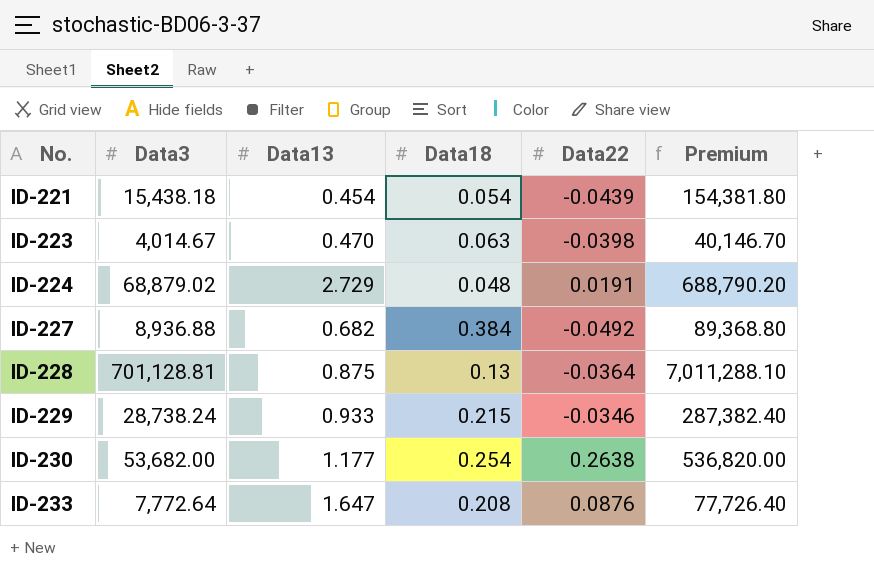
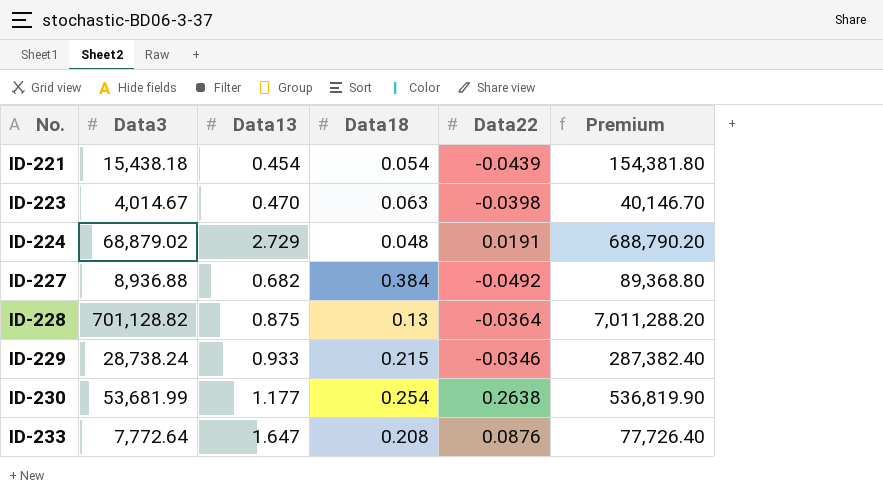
ID-228 | Data3: 701,128.81 -> 701,128.82
ID-228 | Premium: 7,011,288.10 -> 7,011,288.20
ID-230 | Data3: 53,682.00 -> 53,681.99
ID-230 | Premium: 536,820.00 -> 536,819.90

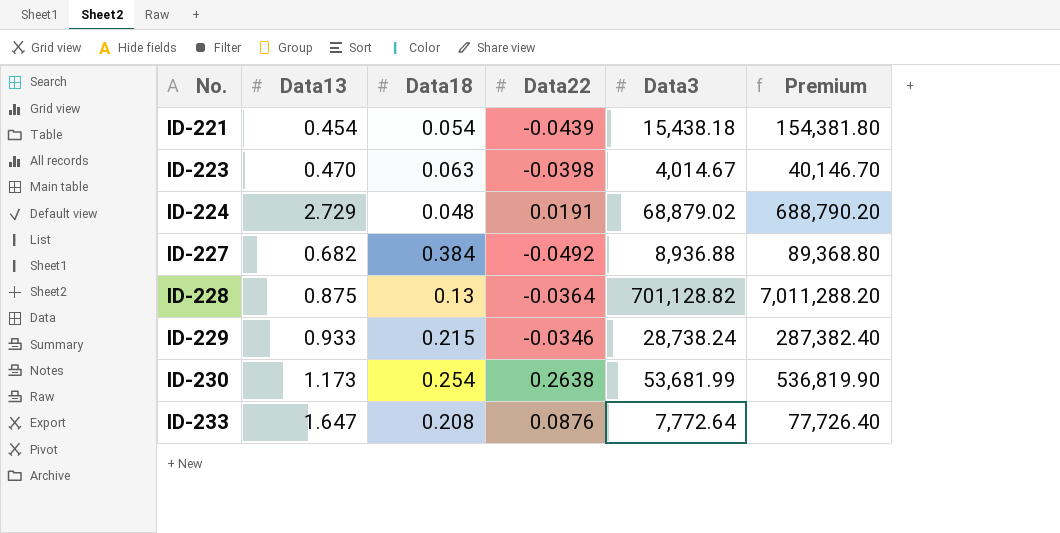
column Data3 | position: 2 -> 5
ID-230 | Data13: 1.177 -> 1.173

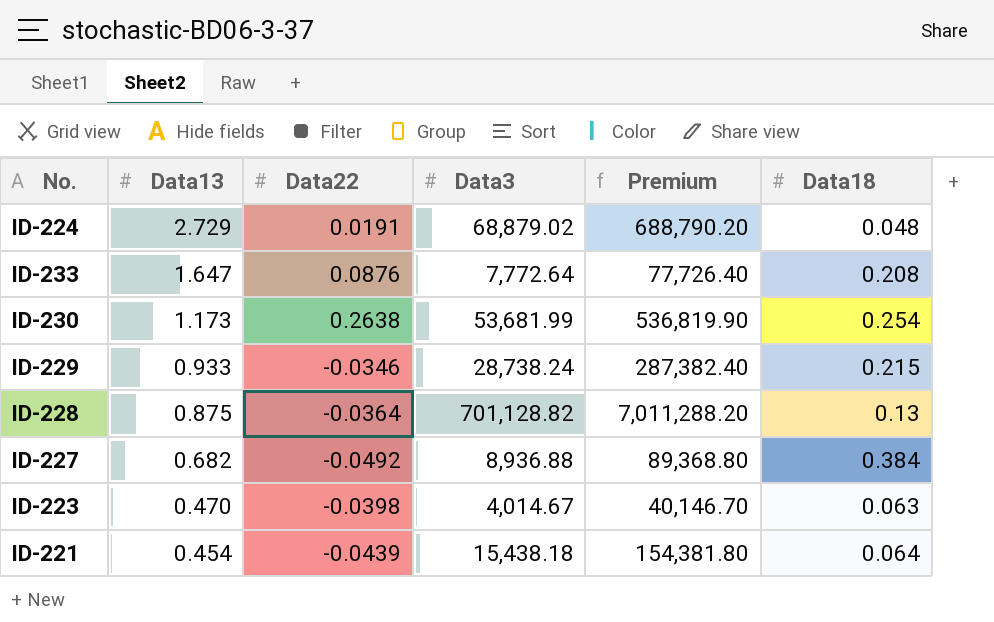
row order: No. ascending -> Data13 descending
column Data18 | position: 3 -> 6
ID-221 | Data18: 0.054 -> 0.064

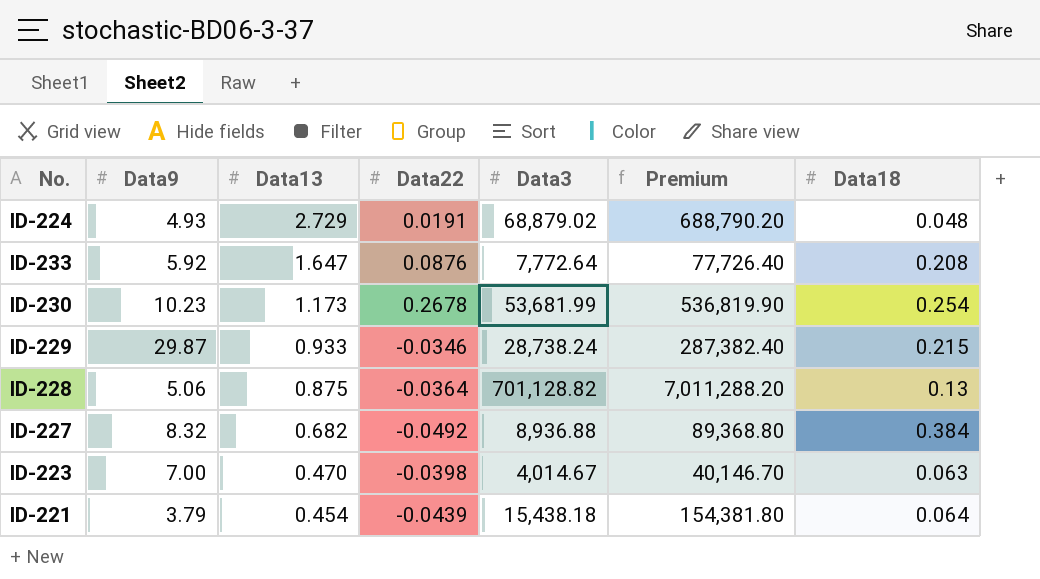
column Data9 | position: none -> 2
ID-230 | Data22: 0.2638 -> 0.2678

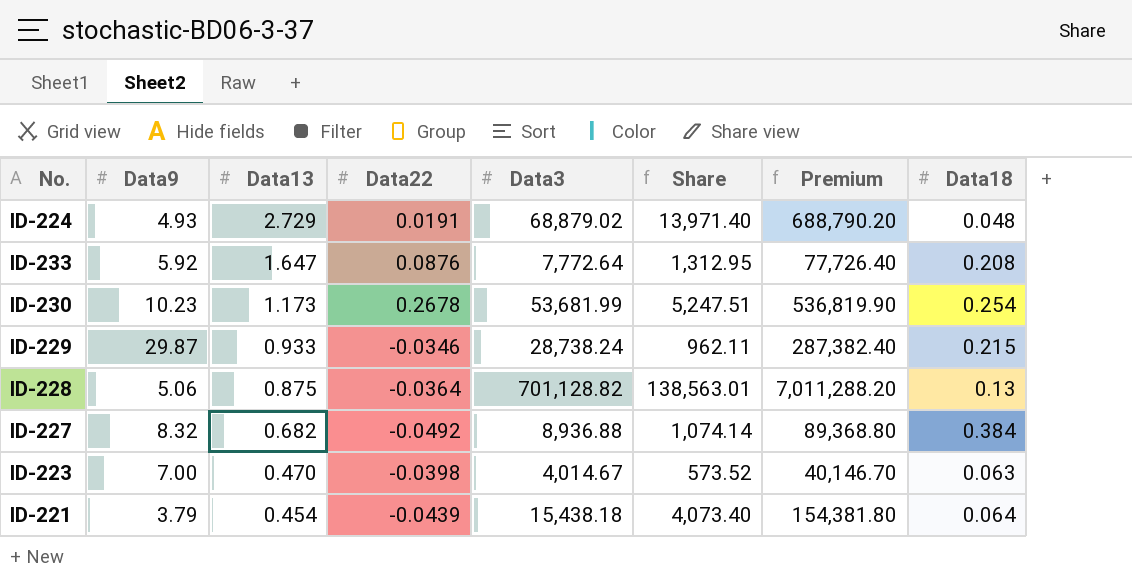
column Share | formula: none -> [Data3] / [Data9]

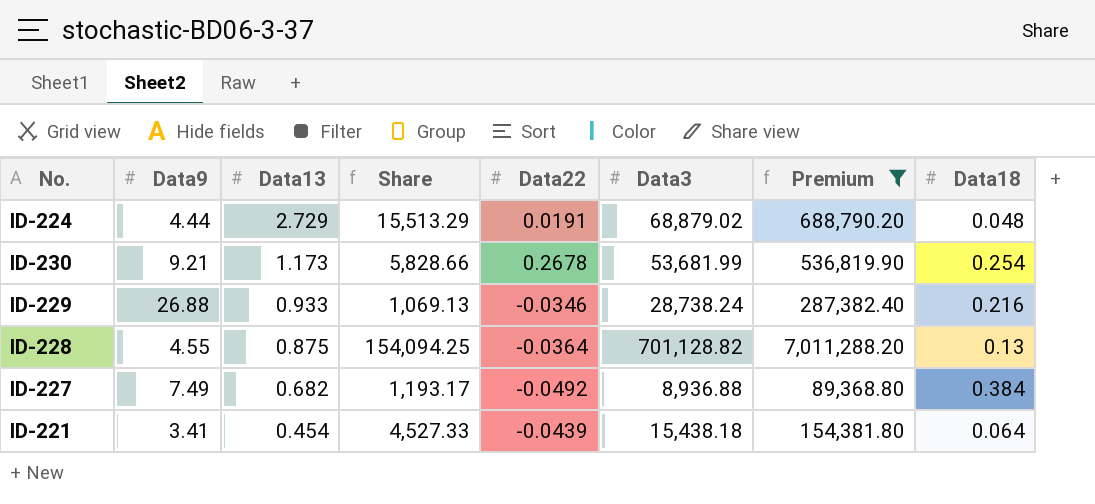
filter: none -> Premium >= 89,368.80
column Share | position: 6 -> 4
ID-224 | Data9: 4.93 -> 4.44
ID-224 | Share: 13,971.40 -> 15,513.29
ID-230 | Data9: 10.23 -> 9.21
ID-230 | Share: 5,247.51 -> 5,828.66
ID-229 | Data9: 29.87 -> 26.88
ID-229 | Share: 962.11 -> 1,069.13
ID-229 | Data18: 0.215 -> 0.216
ID-228 | Data9: 5.06 -> 4.55
ID-228 | Share: 138,563.01 -> 154,094.25
ID-227 | Data9: 8.32 -> 7.49
ID-227 | Share: 1,074.14 -> 1,193.17
ID-221 | Data9: 3.79 -> 3.41
ID-221 | Share: 4,073.40 -> 4,527.33

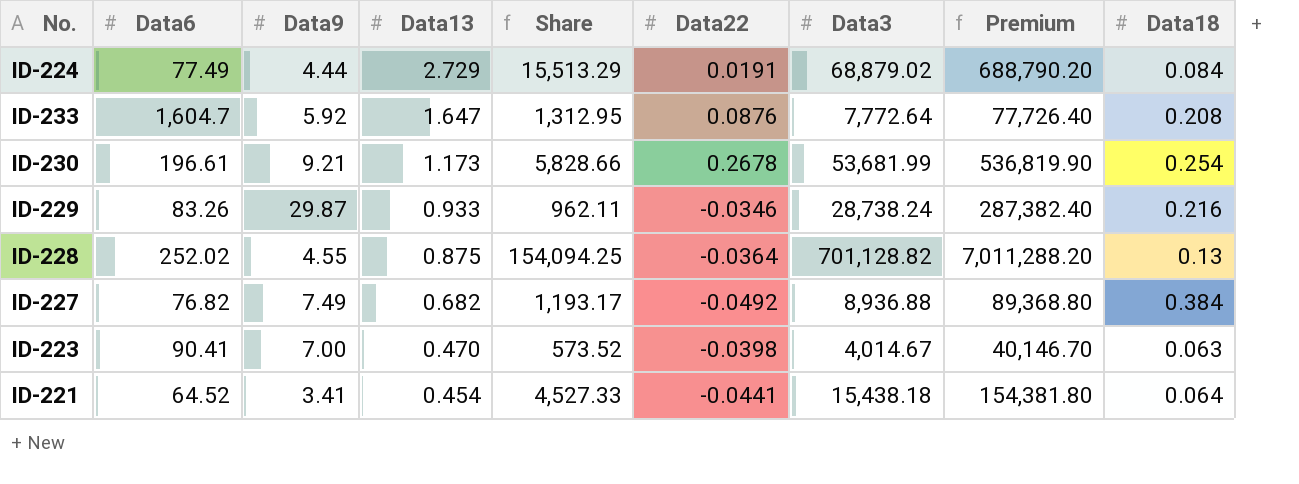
filter: Premium >= 89,368.80 -> none
column Data6 | position: none -> 2
ID-224 | Data18: 0.048 -> 0.084
ID-229 | Data9: 26.88 -> 29.87
ID-229 | Share: 1,069.13 -> 962.11
ID-221 | Data22: -0.0439 -> -0.0441

